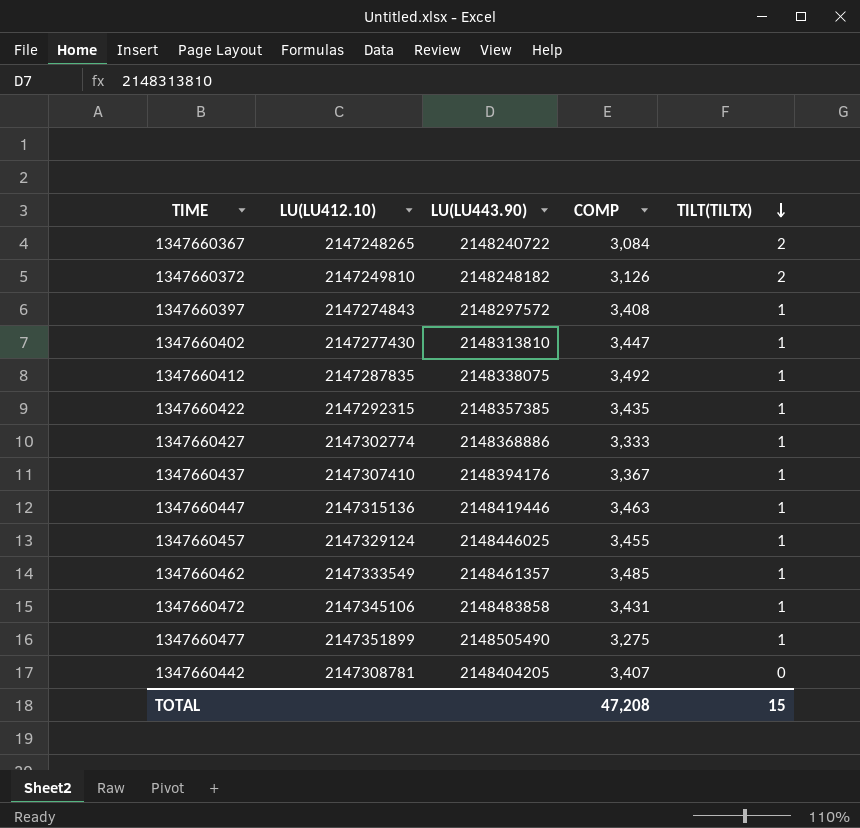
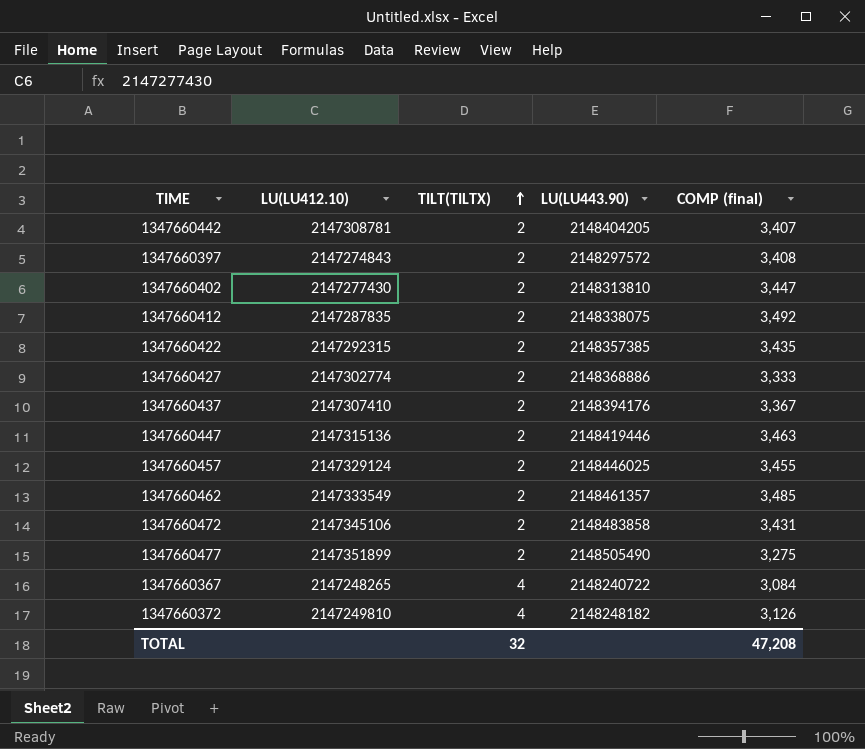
row order: TILT(TILTX) descending -> TILT(TILTX) ascending
column TILT(TILTX) | position: 5 -> 3
column name: COMP -> COMP (final)
1347660442 | TILT(TILTX): 0 -> 2
1347660397 | TILT(TILTX): 1 -> 2
1347660402 | TILT(TILTX): 1 -> 2
1347660412 | TILT(TILTX): 1 -> 2
1347660422 | TILT(TILTX): 1 -> 2
1347660427 | TILT(TILTX): 1 -> 2
1347660437 | TILT(TILTX): 1 -> 2
1347660447 | TILT(TILTX): 1 -> 2
1347660457 | TILT(TILTX): 1 -> 2
1347660462 | TILT(TILTX): 1 -> 2
1347660472 | TILT(TILTX): 1 -> 2
1347660477 | TILT(TILTX): 1 -> 2
1347660367 | TILT(TILTX): 2 -> 4
1347660372 | TILT(TILTX): 2 -> 4
TOTAL | TILT(TILTX): 15 -> 32

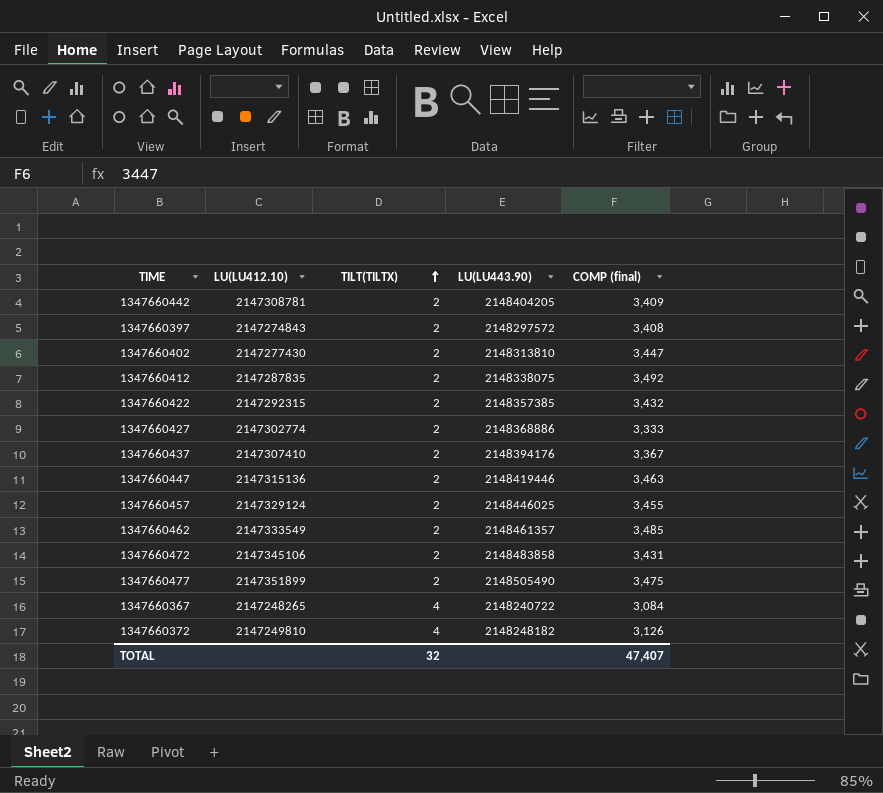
1347660442 | COMP (final): 3,407 -> 3,409
1347660422 | COMP (final): 3,435 -> 3,432
1347660477 | COMP (final): 3,275 -> 3,475
TOTAL | COMP (final): 47,208 -> 47,407

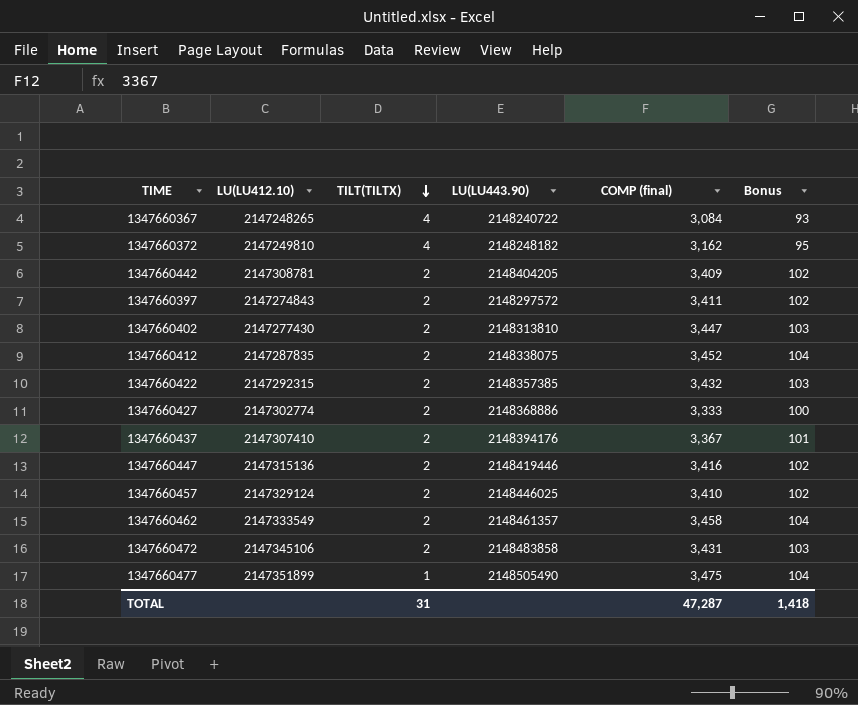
row order: TILT(TILTX) ascending -> TILT(TILTX) descending
column Bonus | formula: none -> [COMP (final)] * 0.03
1347660372 | COMP (final): 3,126 -> 3,162
1347660397 | COMP (final): 3,408 -> 3,411
1347660412 | COMP (final): 3,492 -> 3,452
1347660447 | COMP (final): 3,463 -> 3,416
1347660457 | COMP (final): 3,455 -> 3,410
1347660462 | COMP (final): 3,485 -> 3,458
1347660477 | TILT(TILTX): 2 -> 1
TOTAL | TILT(TILTX): 32 -> 31
TOTAL | COMP (final): 47,407 -> 47,287

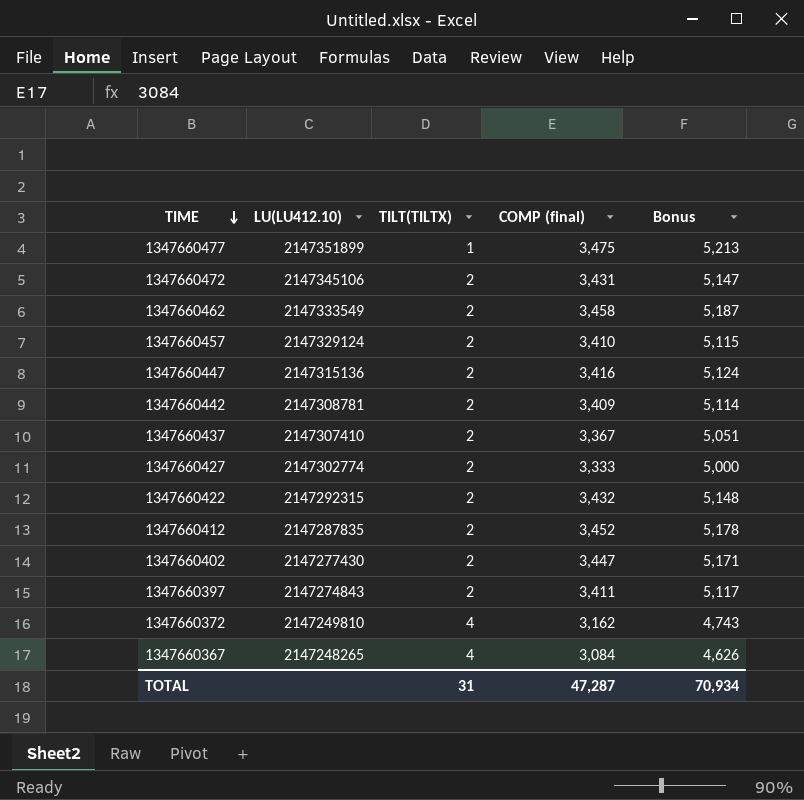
row order: TILT(TILTX) descending -> TIME descending
column LU(LU443.90) | position: 4 -> none
column Bonus | formula: [COMP (final)] * 0.03 -> [COMP (final)] * 1.5
TOTAL | Bonus: 1,418 -> 70,934

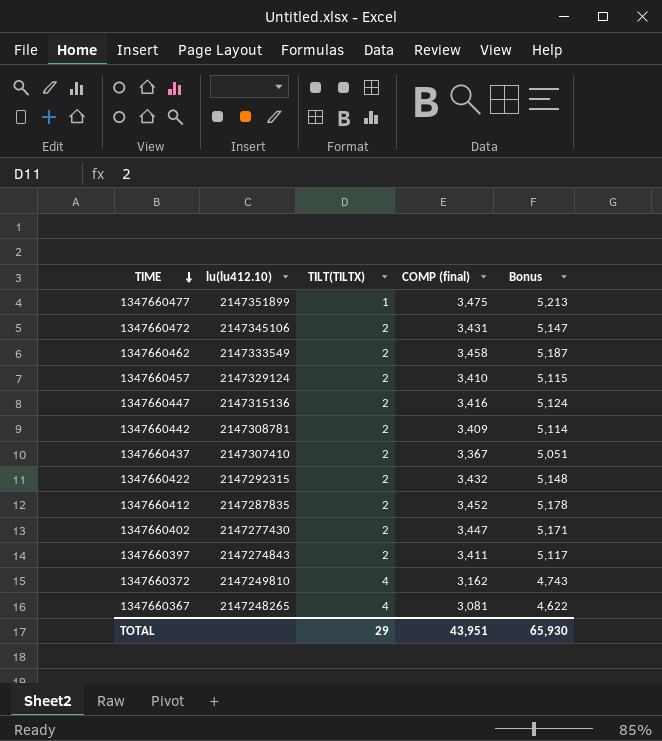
column name: LU(LU412.10) -> lu(lu412.10)
row 1347660427: 2147302774 | 2 | 3,333 | 5,000 -> none
1347660367 | COMP (final): 3,084 -> 3,081
1347660367 | Bonus: 4,626 -> 4,622
TOTAL | TILT(TILTX): 31 -> 29
TOTAL | COMP (final): 47,287 -> 43,951
TOTAL | Bonus: 70,934 -> 65,930

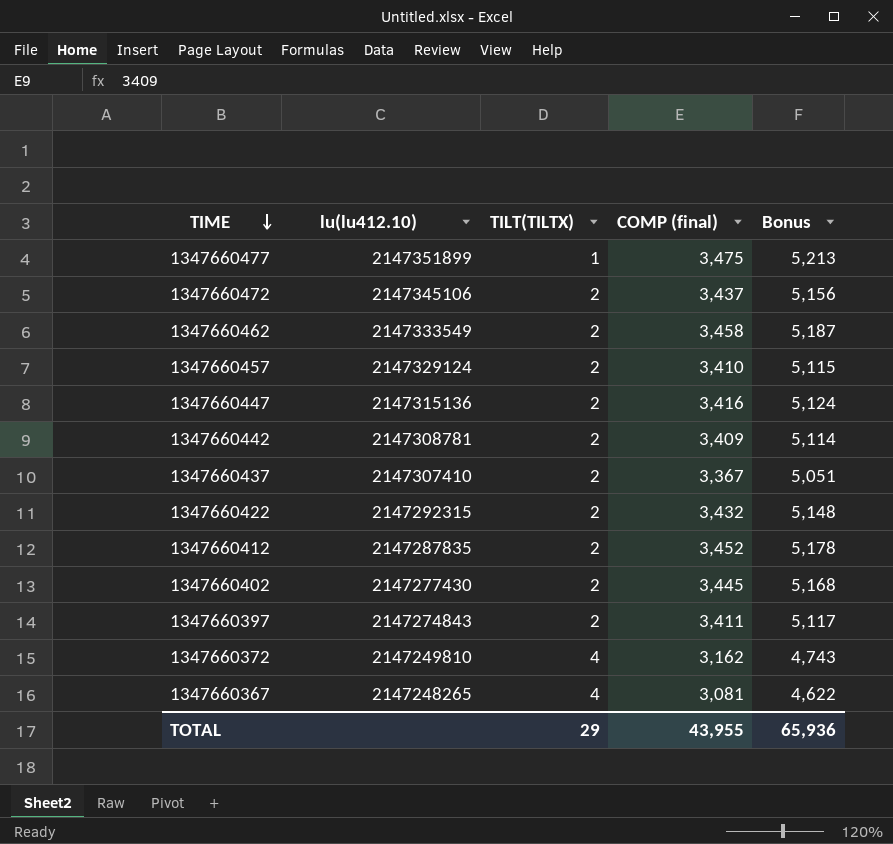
1347660472 | COMP (final): 3,431 -> 3,437
1347660472 | Bonus: 5,147 -> 5,156
1347660402 | COMP (final): 3,447 -> 3,445
1347660402 | Bonus: 5,171 -> 5,168
TOTAL | COMP (final): 43,951 -> 43,955
TOTAL | Bonus: 65,930 -> 65,936

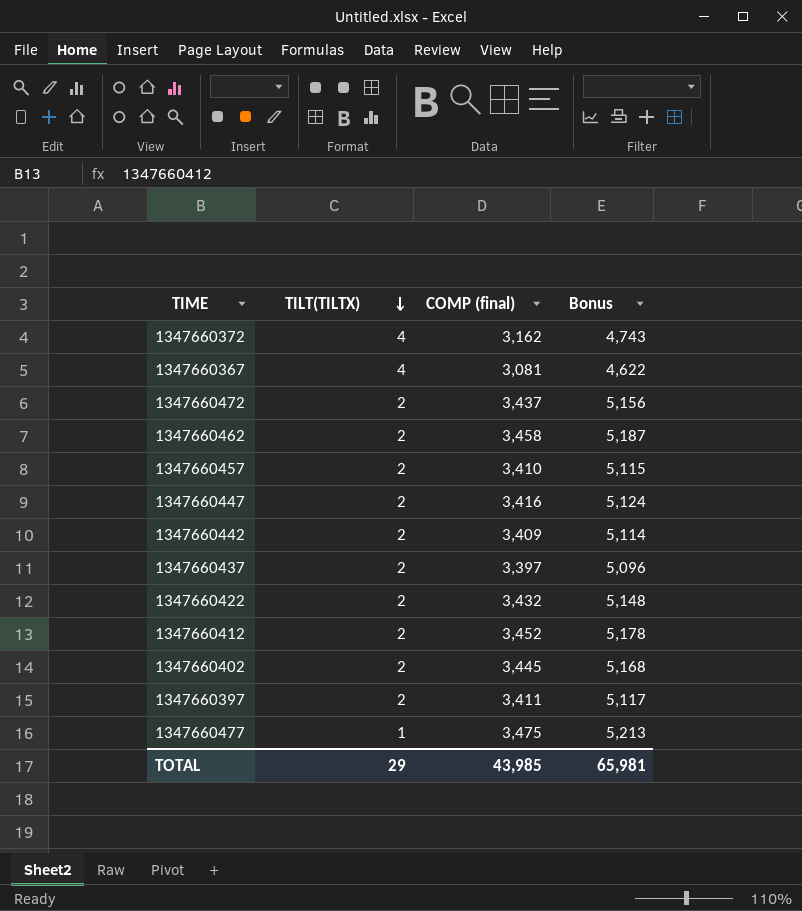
row order: TIME descending -> TILT(TILTX) descending
column lu(lu412.10) | position: 2 -> none
1347660437 | COMP (final): 3,367 -> 3,397
1347660437 | Bonus: 5,051 -> 5,096
TOTAL | COMP (final): 43,955 -> 43,985
TOTAL | Bonus: 65,936 -> 65,981

